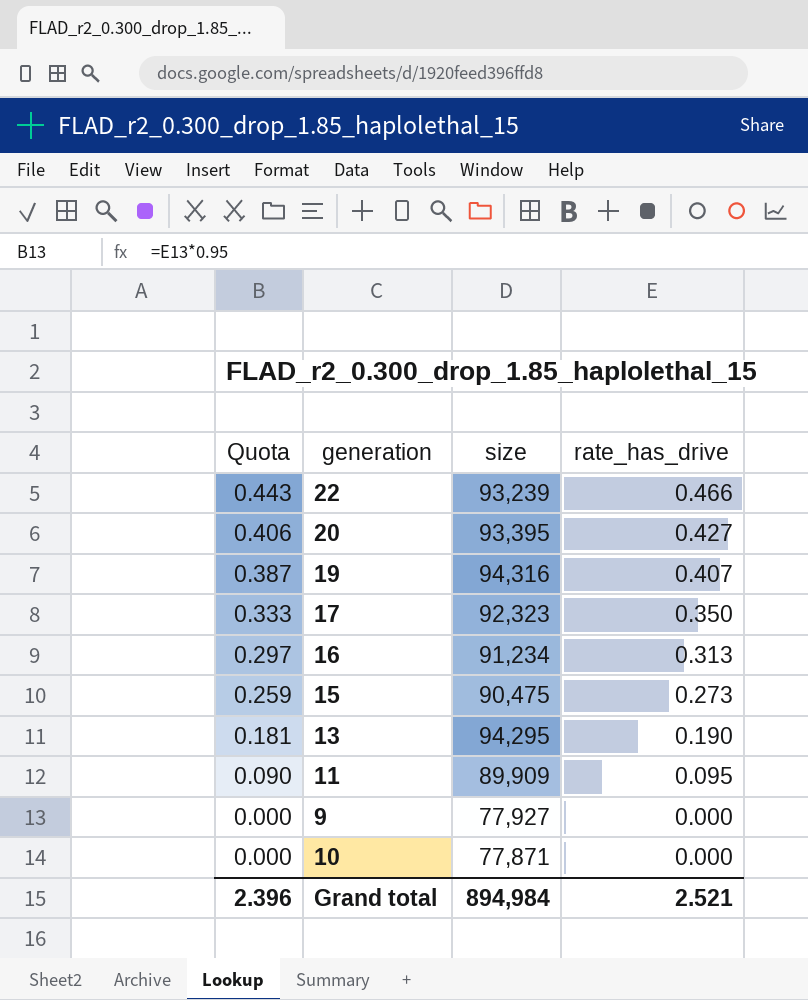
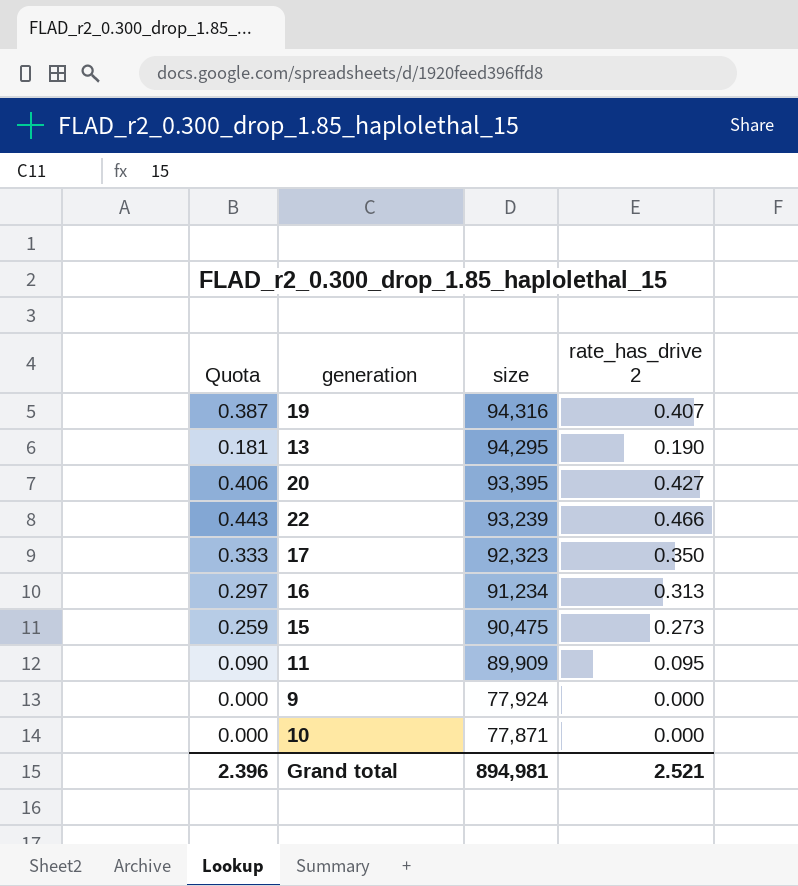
row order: Quota descending -> size descending
column name: rate_has_drive -> rate_has_drive 2
9 | size: 77,927 -> 77,924
Grand total | size: 894,984 -> 894,981

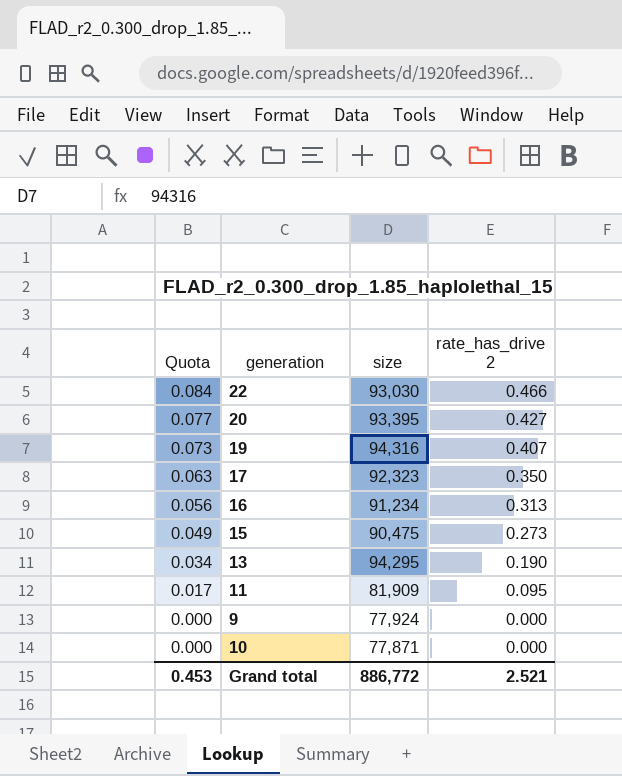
row order: size descending -> Quota descending
column Quota | formula: [rate_has_drive 2] * 0.95 -> [rate_has_drive 2] * 0.18
22 | size: 93,239 -> 93,030
11 | size: 89,909 -> 81,909
Grand total | Quota: 2.396 -> 0.453
Grand total | size: 894,981 -> 886,772

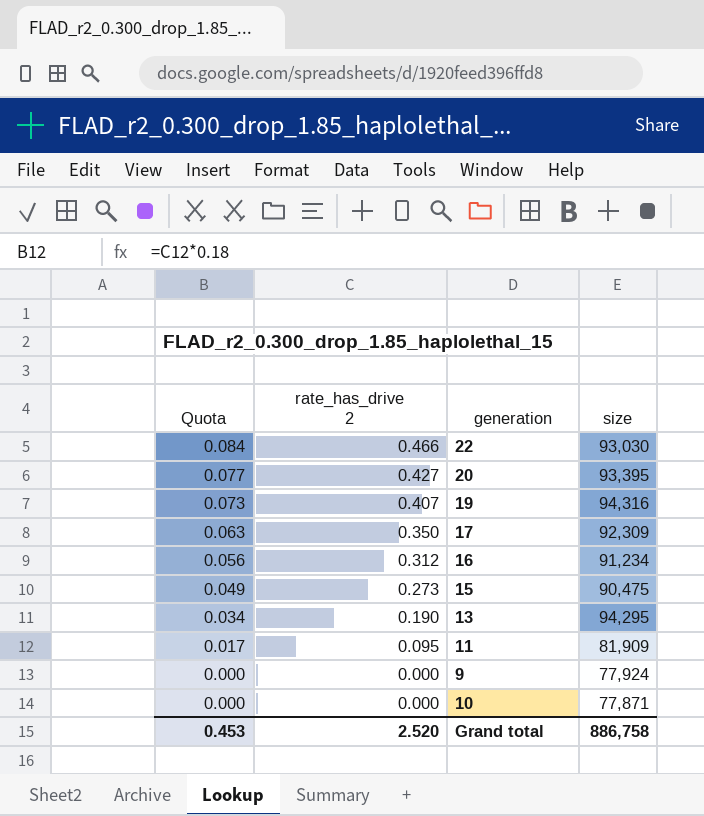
column rate_has_drive 2 | position: 4 -> 2
17 | size: 92,323 -> 92,309
16 | rate_has_drive 2: 0.313 -> 0.312
Grand total | rate_has_drive 2: 2.521 -> 2.520
Grand total | size: 886,772 -> 886,758

